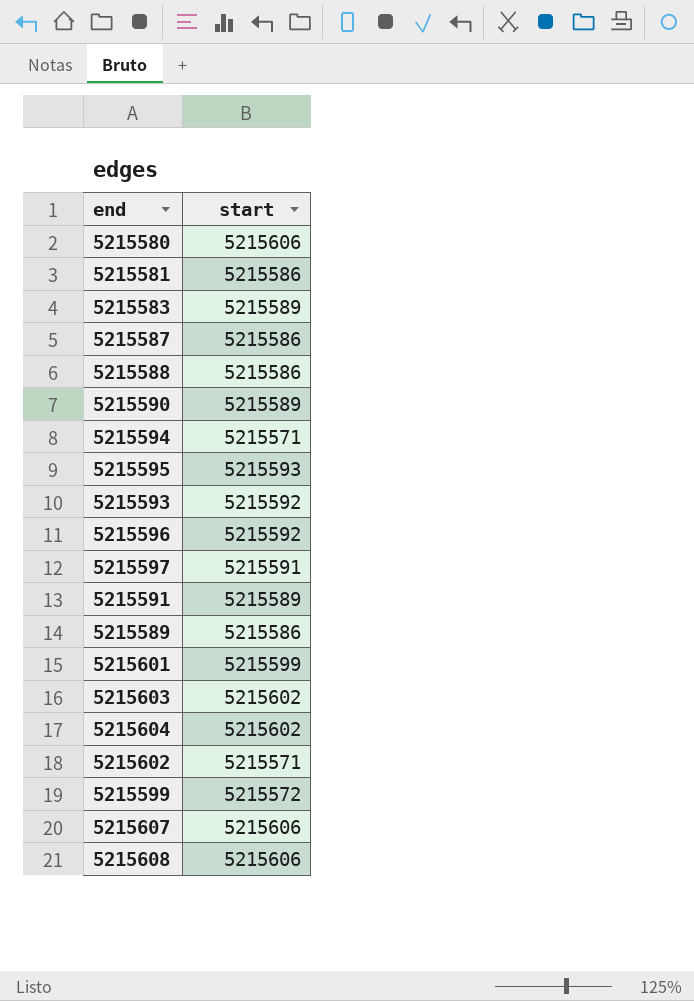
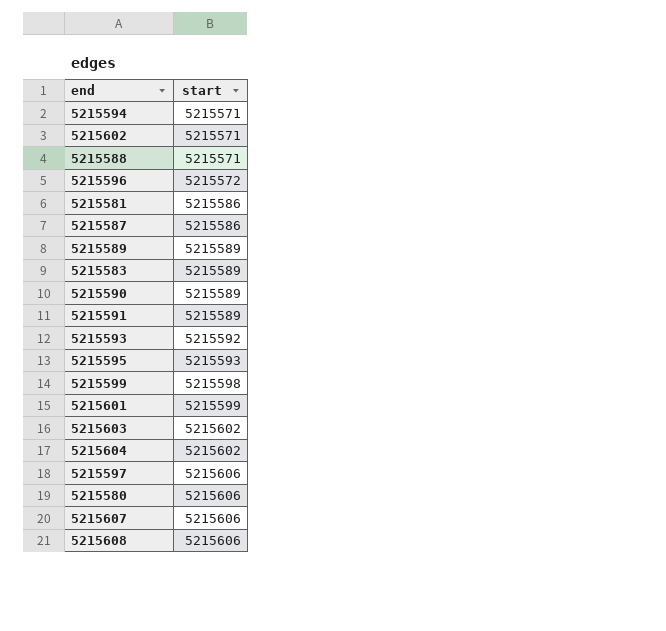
row order: none -> start ascending
5215588 | start: 5215586 -> 5215571
5215596 | start: 5215592 -> 5215572
5215589 | start: 5215586 -> 5215589
5215599 | start: 5215572 -> 5215598
5215597 | start: 5215591 -> 5215606

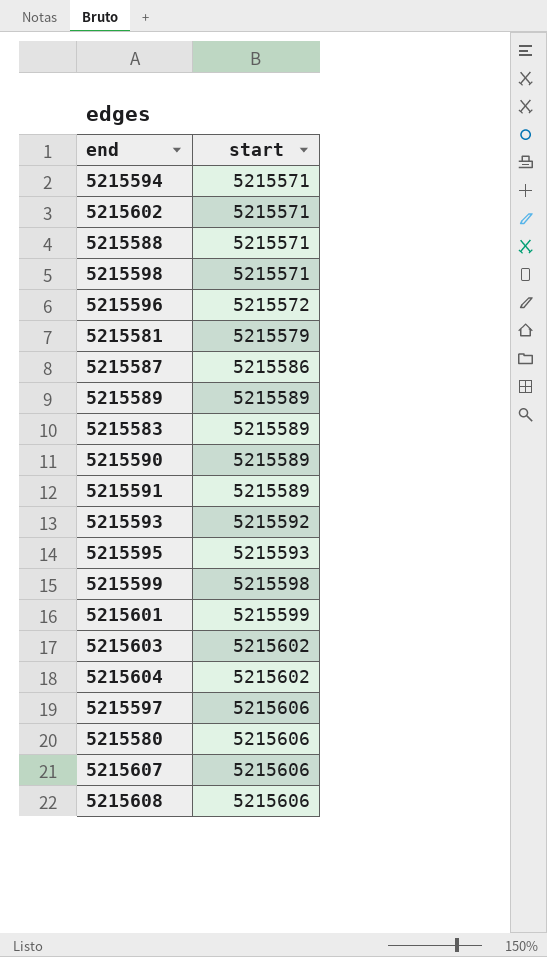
row 5215598: none -> 5215571
5215581 | start: 5215586 -> 5215579

